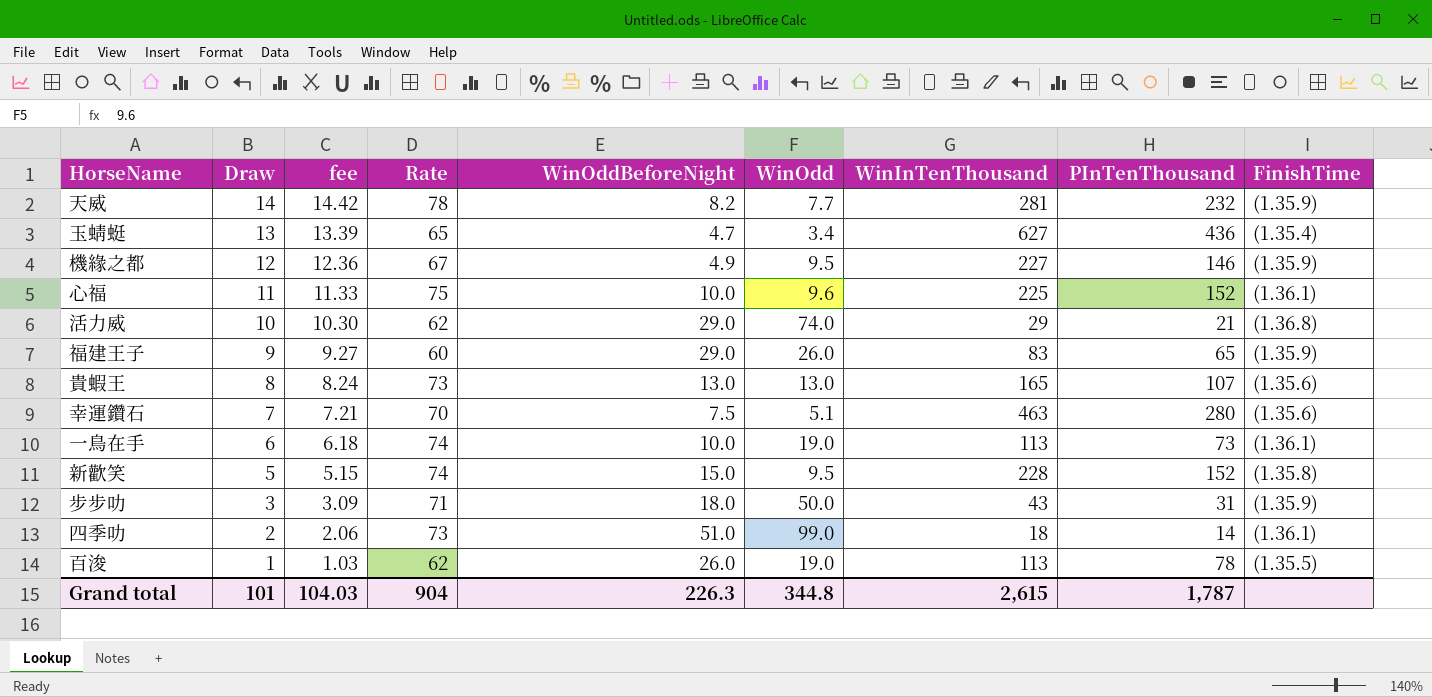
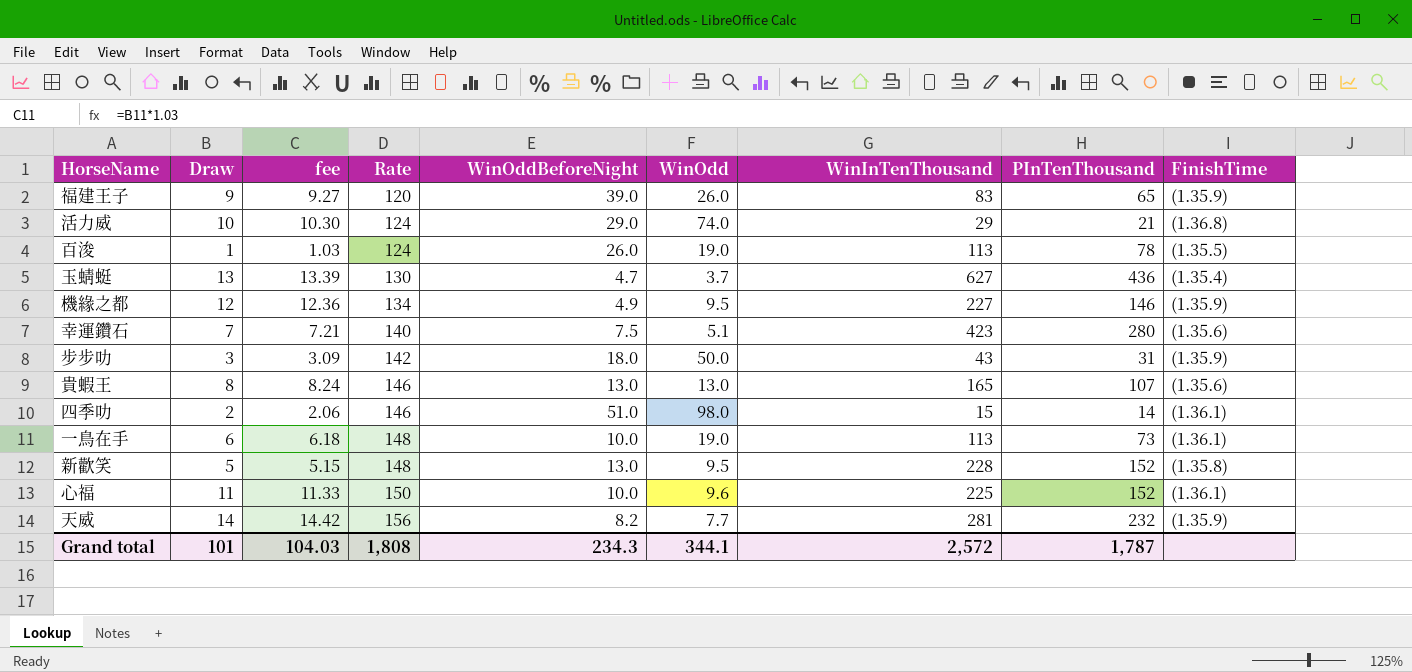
row order: Draw descending -> Rate ascending
福建王子 | Rate: 60 -> 120
福建王子 | WinOddBeforeNight: 29.0 -> 39.0
活力威 | Rate: 62 -> 124
百浚 | Rate: 62 -> 124
玉蜻蜓 | Rate: 65 -> 130
玉蜻蜓 | WinOdd: 3.4 -> 3.7
機緣之都 | Rate: 67 -> 134
幸運鑽石 | Rate: 70 -> 140
幸運鑽石 | WinInTenThousand: 463 -> 423
步步叻 | Rate: 71 -> 142
貴蝦王 | Rate: 73 -> 146
四季叻 | Rate: 73 -> 146
四季叻 | WinOdd: 99.0 -> 98.0
四季叻 | WinInTenThousand: 18 -> 15
一鳥在手 | Rate: 74 -> 148
新歡笑 | Rate: 74 -> 148
新歡笑 | WinOddBeforeNight: 15.0 -> 13.0
心福 | Rate: 75 -> 150
天威 | Rate: 78 -> 156
Grand total | Rate: 904 -> 1,808
Grand total | WinOddBeforeNight: 226.3 -> 234.3
Grand total | WinOdd: 344.8 -> 344.1
Grand total | WinInTenThousand: 2,615 -> 2,572

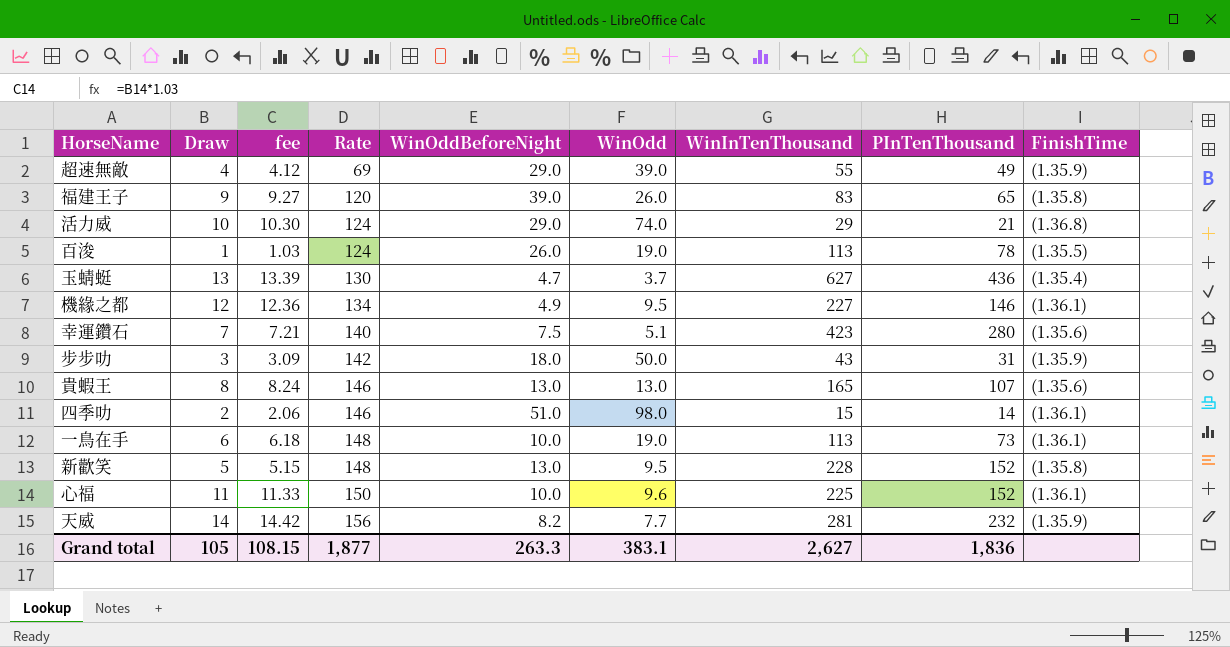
row 超速無敵: none -> 4 | 4.12 | 69 | 29.0 | 39.0 | 55 | 49 | (1.35.9)
福建王子 | FinishTime: (1.35.9) -> (1.35.8)
機緣之都 | FinishTime: (1.35.9) -> (1.36.1)
Grand total | Draw: 101 -> 105
Grand total | fee: 104.03 -> 108.15
Grand total | Rate: 1,808 -> 1,877
Grand total | WinOddBeforeNight: 234.3 -> 263.3
Grand total | WinOdd: 344.1 -> 383.1
Grand total | WinInTenThousand: 2,572 -> 2,627
Grand total | PInTenThousand: 1,787 -> 1,836

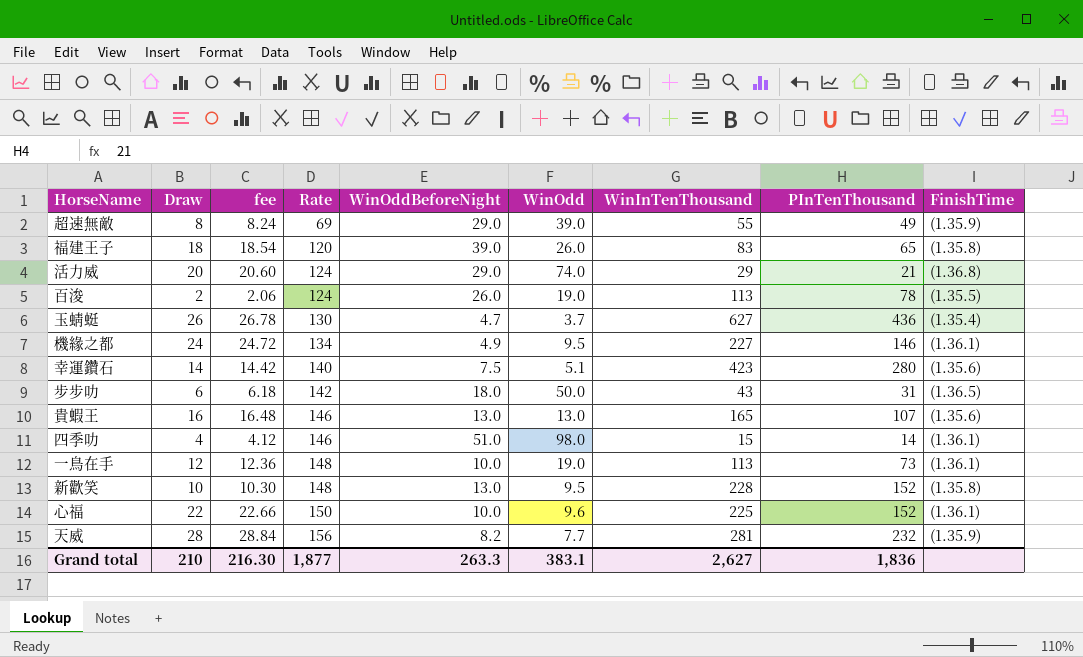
超速無敵 | Draw: 4 -> 8
超速無敵 | fee: 4.12 -> 8.24
福建王子 | Draw: 9 -> 18
福建王子 | fee: 9.27 -> 18.54
活力威 | Draw: 10 -> 20
活力威 | fee: 10.30 -> 20.60
百浚 | Draw: 1 -> 2
百浚 | fee: 1.03 -> 2.06
玉蜻蜓 | Draw: 13 -> 26
玉蜻蜓 | fee: 13.39 -> 26.78
機緣之都 | Draw: 12 -> 24
機緣之都 | fee: 12.36 -> 24.72
幸運鑽石 | Draw: 7 -> 14
幸運鑽石 | fee: 7.21 -> 14.42
步步叻 | Draw: 3 -> 6
步步叻 | fee: 3.09 -> 6.18
步步叻 | FinishTime: (1.35.9) -> (1.36.5)
貴蝦王 | Draw: 8 -> 16
貴蝦王 | fee: 8.24 -> 16.48
四季叻 | Draw: 2 -> 4
四季叻 | fee: 2.06 -> 4.12
一鳥在手 | Draw: 6 -> 12
一鳥在手 | fee: 6.18 -> 12.36
新歡笑 | Draw: 5 -> 10
新歡笑 | fee: 5.15 -> 10.30
心福 | Draw: 11 -> 22
心福 | fee: 11.33 -> 22.66
天威 | Draw: 14 -> 28
天威 | fee: 14.42 -> 28.84
Grand total | Draw: 105 -> 210
Grand total | fee: 108.15 -> 216.30

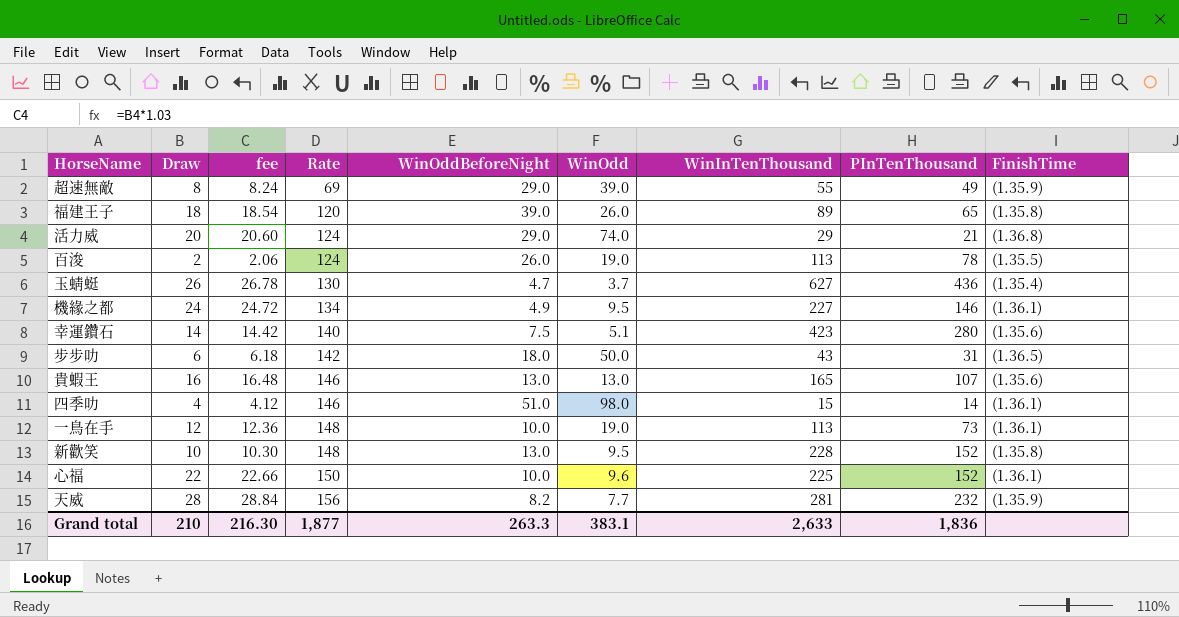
福建王子 | WinInTenThousand: 83 -> 89
Grand total | WinInTenThousand: 2,627 -> 2,633

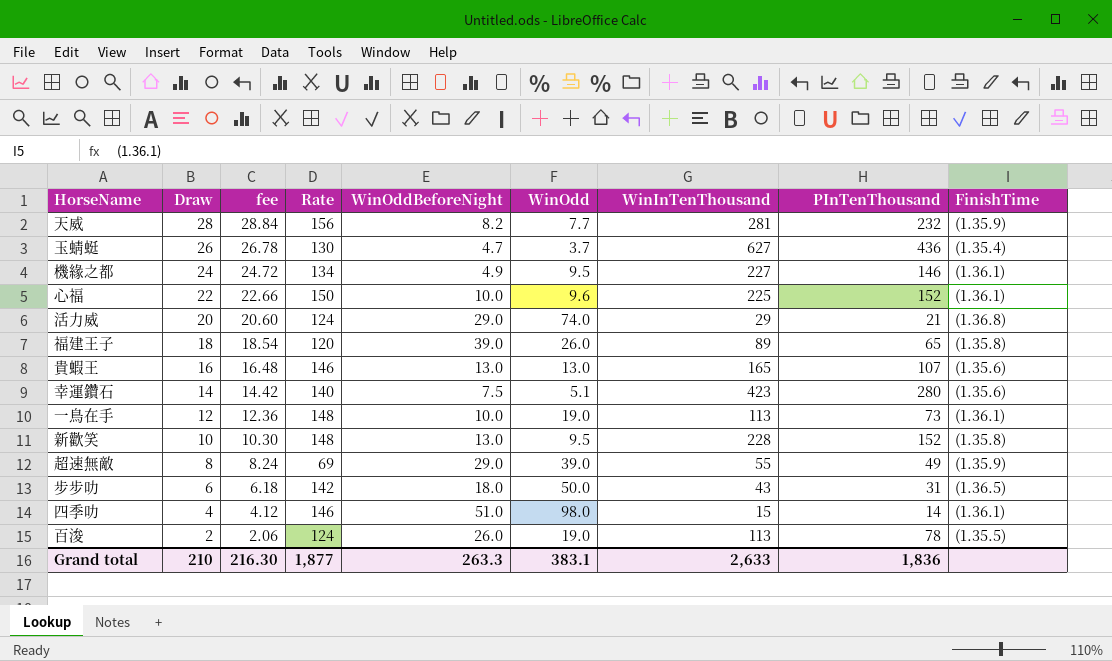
row order: Rate ascending -> Draw descending

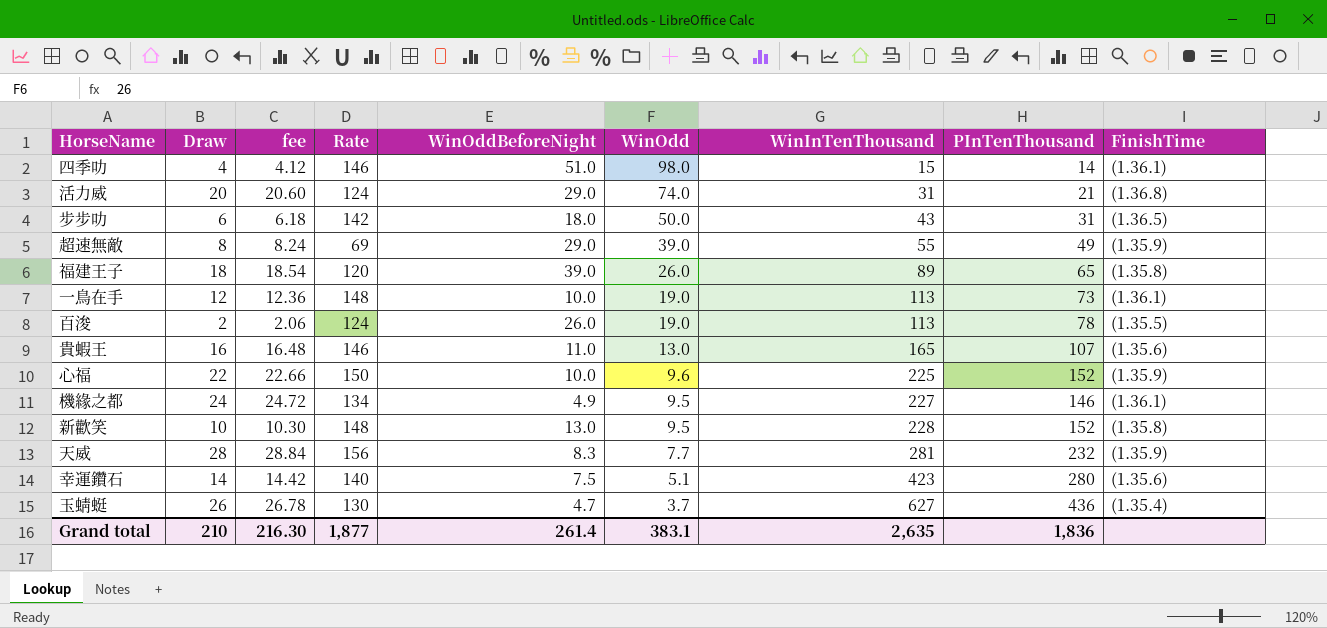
row order: Draw descending -> WinOdd descending
活力威 | WinInTenThousand: 29 -> 31
貴蝦王 | WinOddBeforeNight: 13.0 -> 11.0
心福 | FinishTime: (1.36.1) -> (1.35.9)
天威 | WinOddBeforeNight: 8.2 -> 8.3
Grand total | WinOddBeforeNight: 263.3 -> 261.4
Grand total | WinInTenThousand: 2,633 -> 2,635

